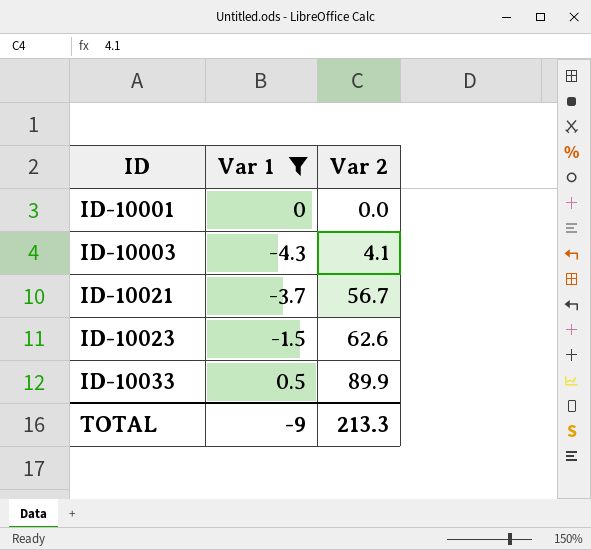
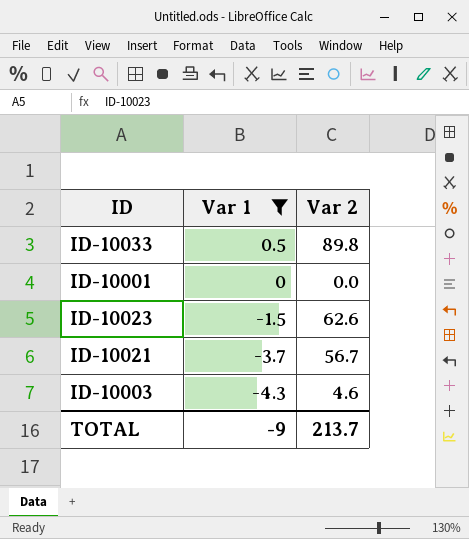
row order: ID ascending -> Var 1 descending
ID-10033 | Var 2: 89.9 -> 89.8
ID-10003 | Var 2: 4.1 -> 4.6
TOTAL | Var 2: 213.3 -> 213.7

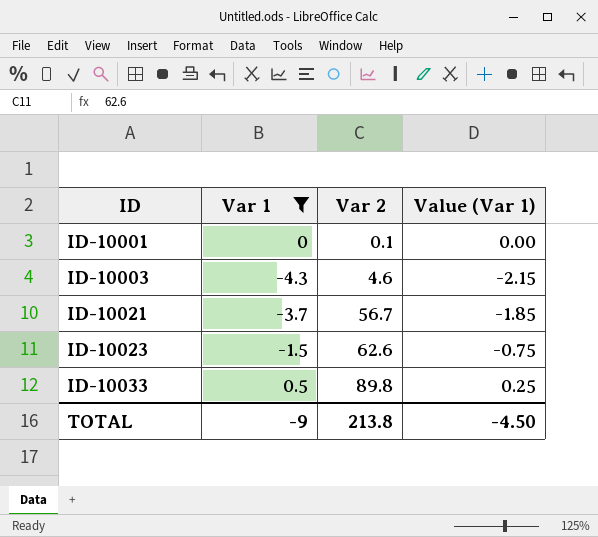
row order: Var 1 descending -> ID ascending
column Value (Var 1) | formula: none -> [Var 1] * 0.5
ID-10001 | Var 2: 0.0 -> 0.1
TOTAL | Var 2: 213.7 -> 213.8

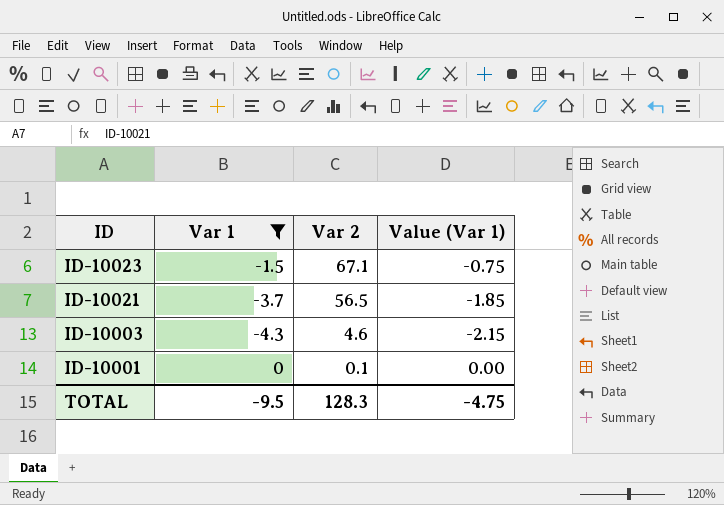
row order: ID ascending -> ID descending
row ID-10033: 0.5 | 89.8 | 0.25 -> none
ID-10023 | Var 2: 62.6 -> 67.1
ID-10021 | Var 2: 56.7 -> 56.5
TOTAL | Var 1: -9 -> -9.5
TOTAL | Var 2: 213.8 -> 128.3
TOTAL | Value (Var 1): -4.50 -> -4.75

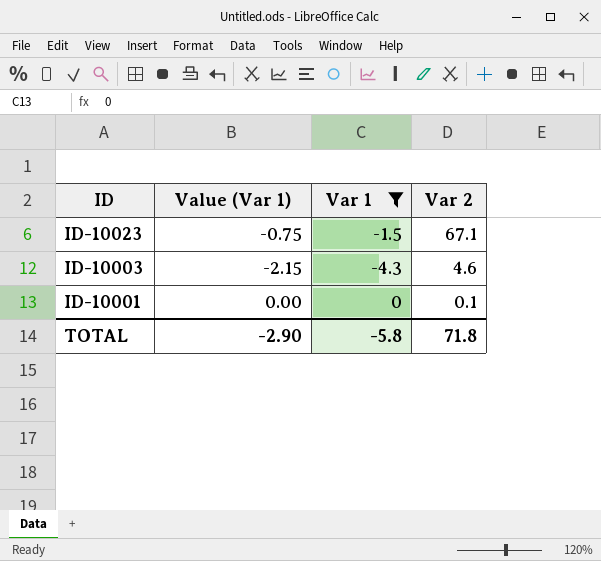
column Value (Var 1) | position: 4 -> 2
row ID-10021: -3.7 | 56.5 | -1.85 -> none
TOTAL | Value (Var 1): -4.75 -> -2.90
TOTAL | Var 1: -9.5 -> -5.8
TOTAL | Var 2: 128.3 -> 71.8

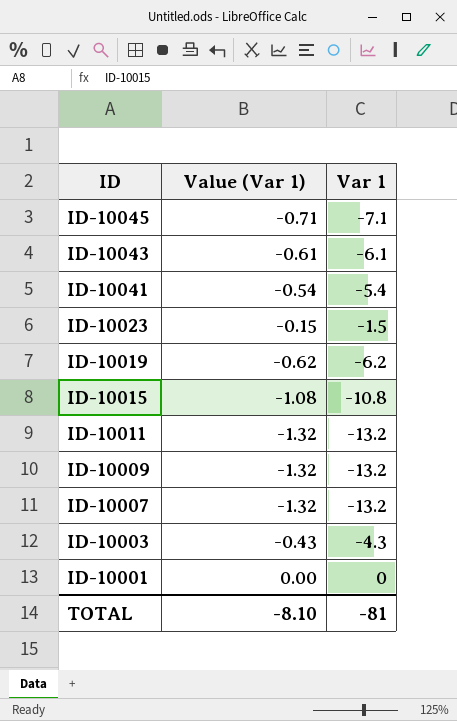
filter: Var 1 >= -4.3 -> none
column Var 2 | position: 4 -> none
column Value (Var 1) | formula: [Var 1] * 0.5 -> [Var 1] * 0.1
TOTAL | Value (Var 1): -2.90 -> -8.10
TOTAL | Var 1: -5.8 -> -81

